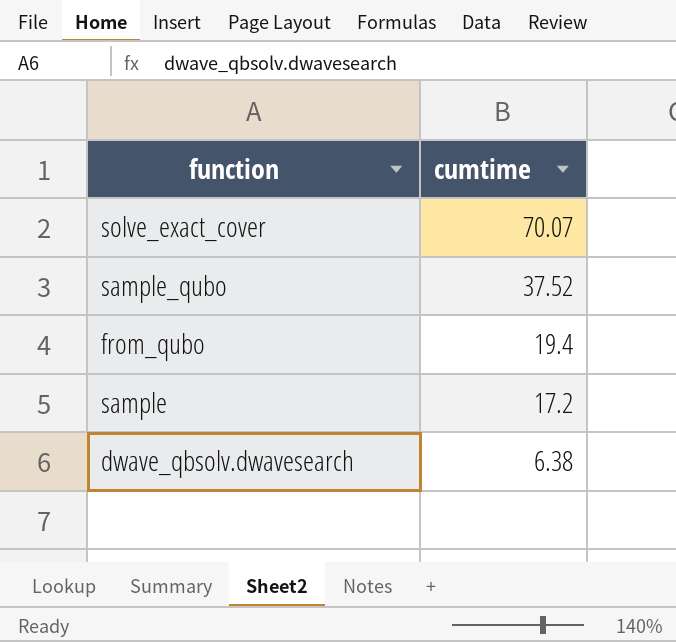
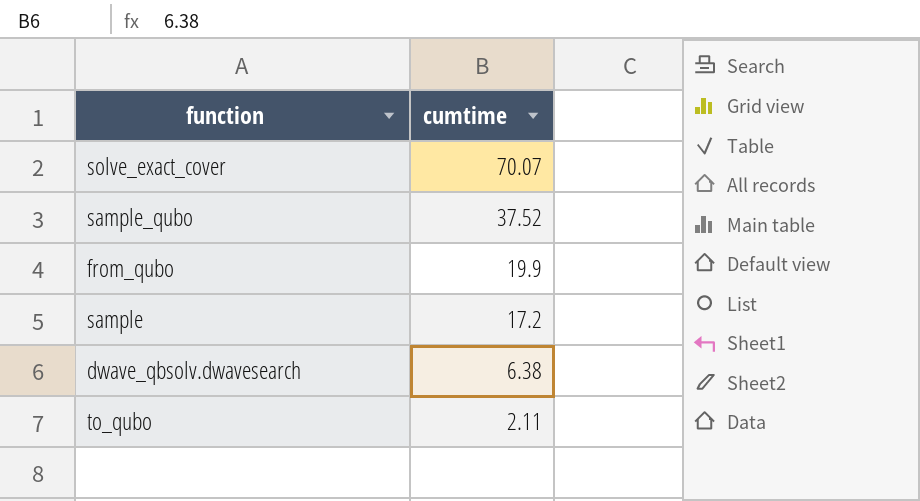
from_qubo | cumtime: 19.4 -> 19.9
row to_qubo: none -> 2.11

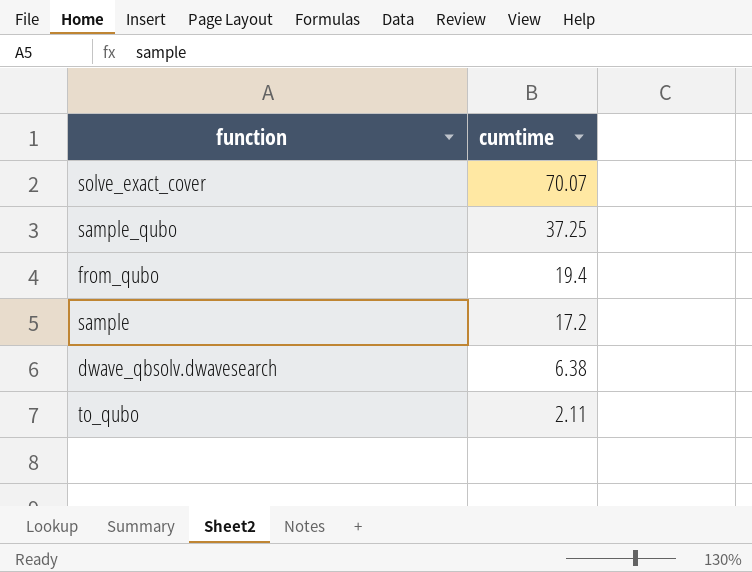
sample_qubo | cumtime: 37.52 -> 37.25
from_qubo | cumtime: 19.9 -> 19.4

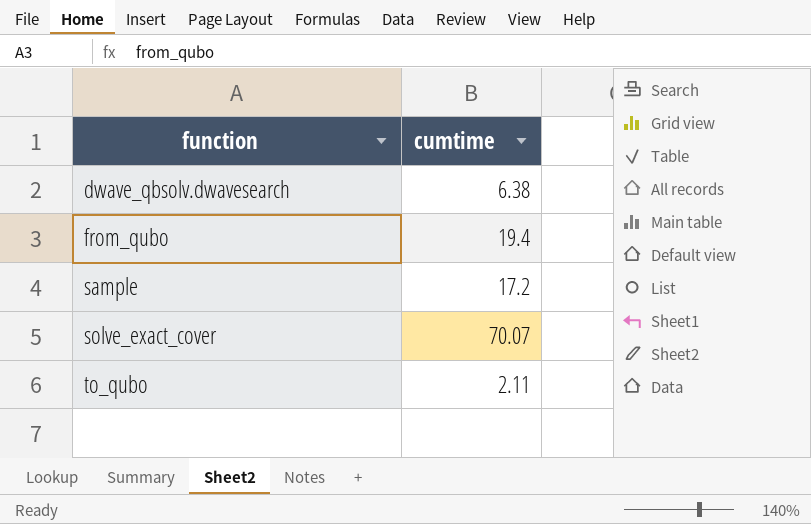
row order: cumtime descending -> function ascending
row sample_qubo: 37.25 -> none

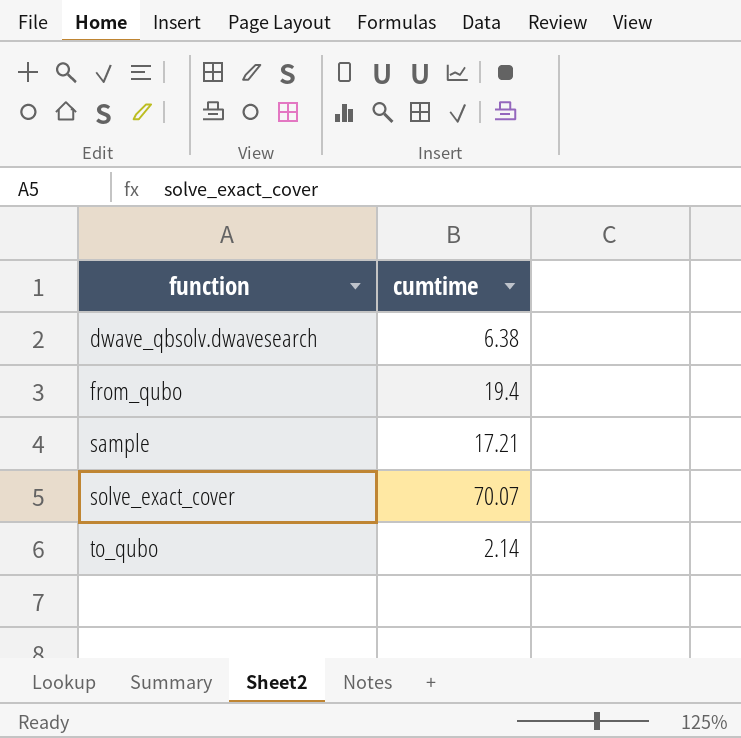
sample | cumtime: 17.2 -> 17.21
to_qubo | cumtime: 2.11 -> 2.14

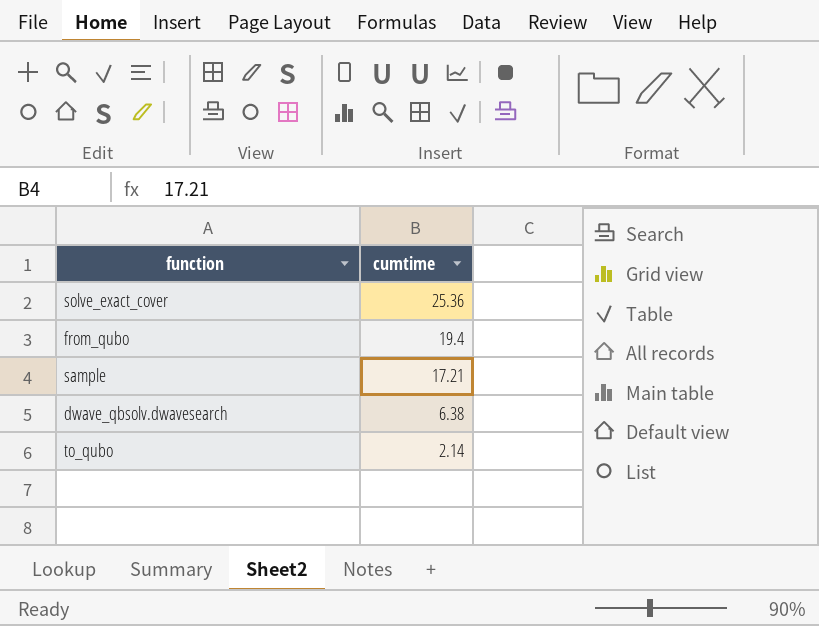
row order: function ascending -> cumtime descending
solve_exact_cover | cumtime: 70.07 -> 25.36

